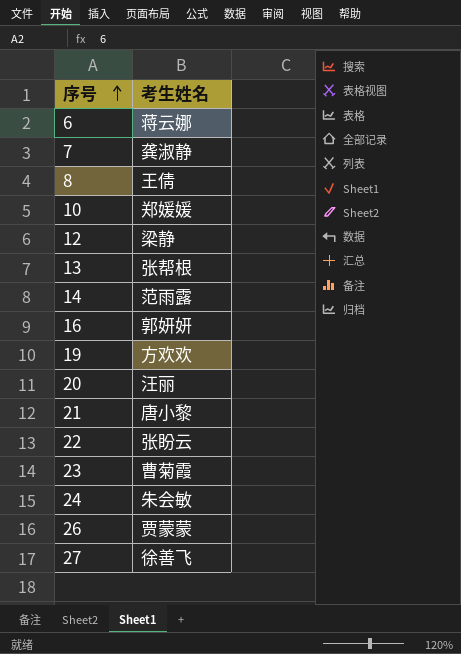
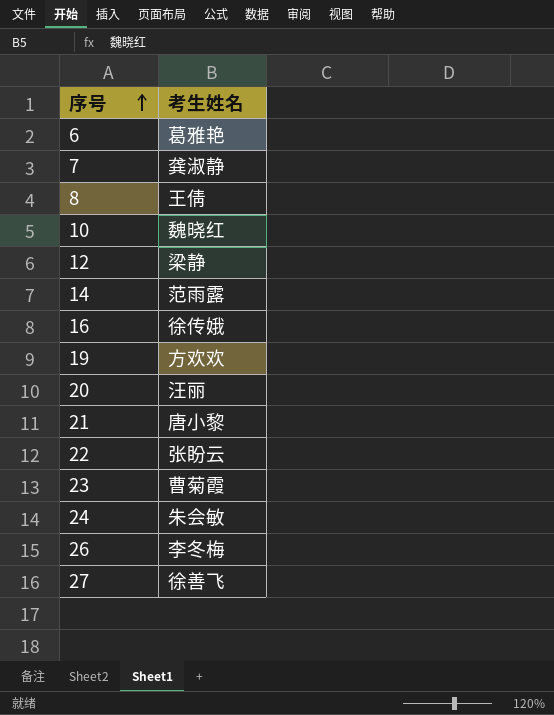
row 13: 张帮根 -> none
6 | 考生姓名: 蒋云娜 -> 葛雅艳
10 | 考生姓名: 郑媛媛 -> 魏晓红
16 | 考生姓名: 郭妍妍 -> 徐传娥
26 | 考生姓名: 贾蒙蒙 -> 李冬梅

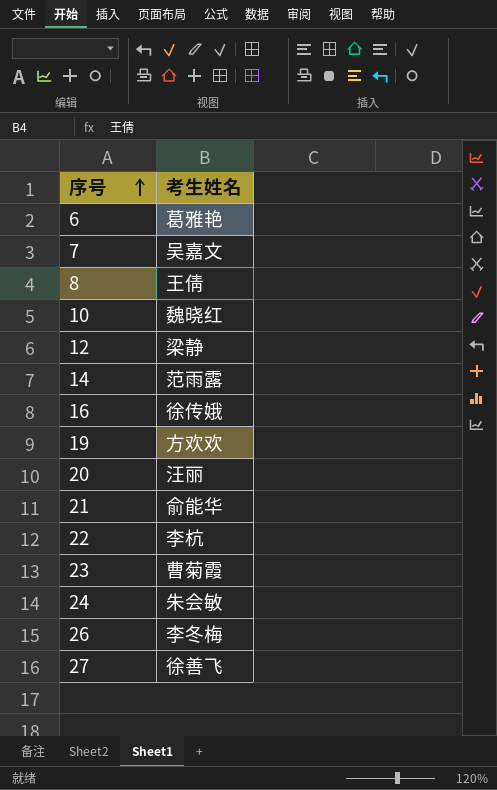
7 | 考生姓名: 龚淑静 -> 吴嘉文
21 | 考生姓名: 唐小黎 -> 俞能华
22 | 考生姓名: 张盼云 -> 李杭

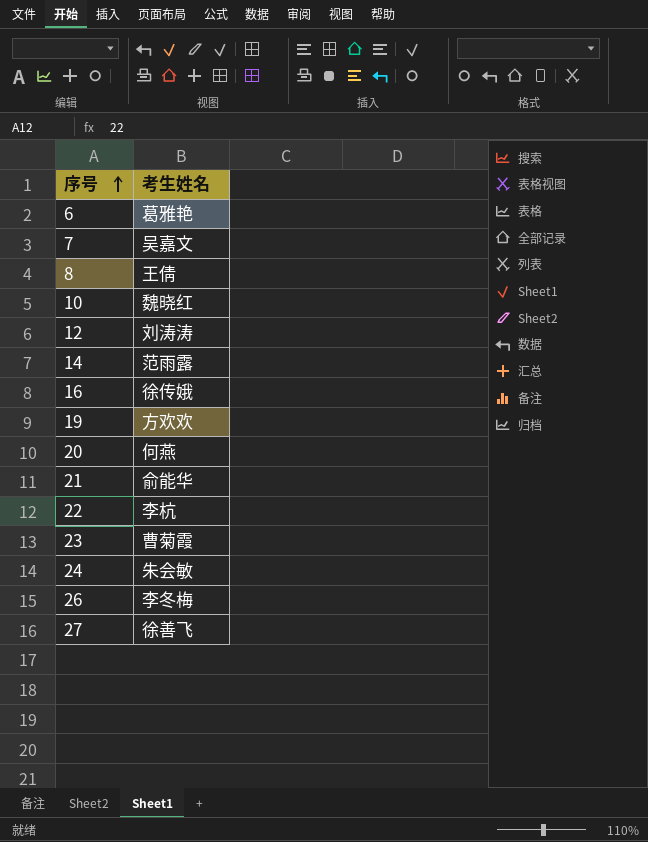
12 | 考生姓名: 梁静 -> 刘涛涛
20 | 考生姓名: 汪丽 -> 何燕

